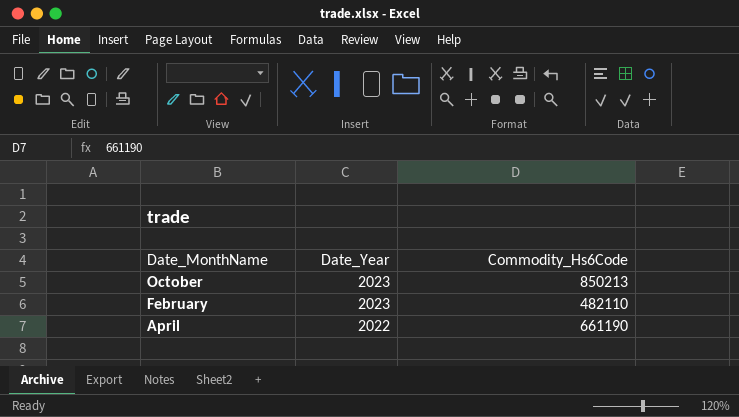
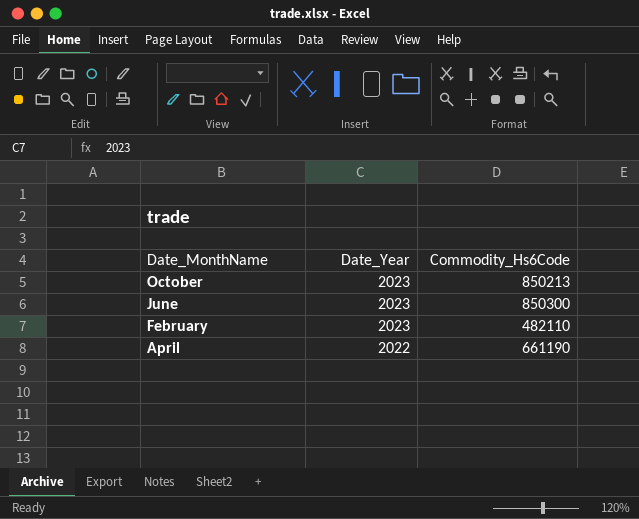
row June: none -> 2023 | 850300

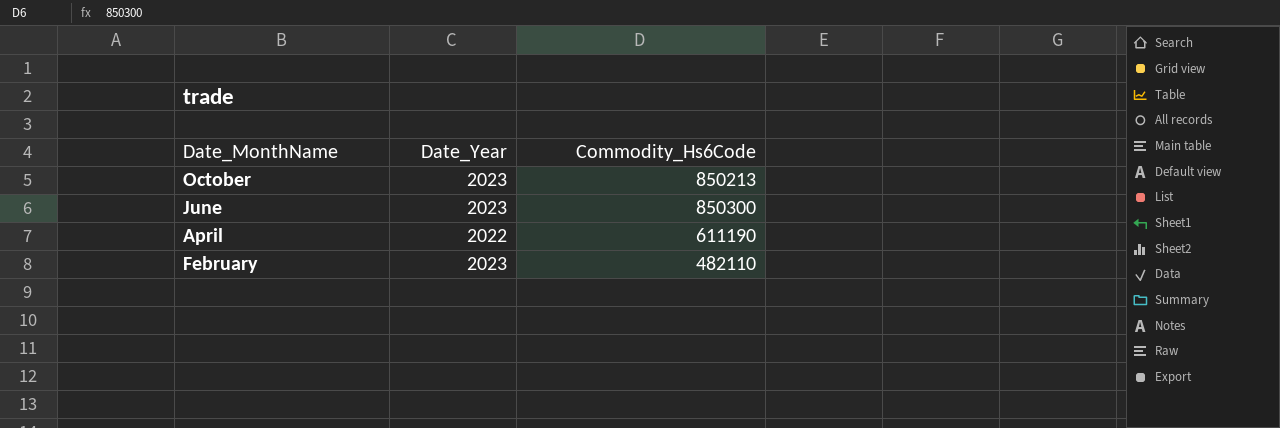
row order: Date_Year descending -> Date_MonthName descending
April | Commodity_Hs6Code: 661190 -> 611190

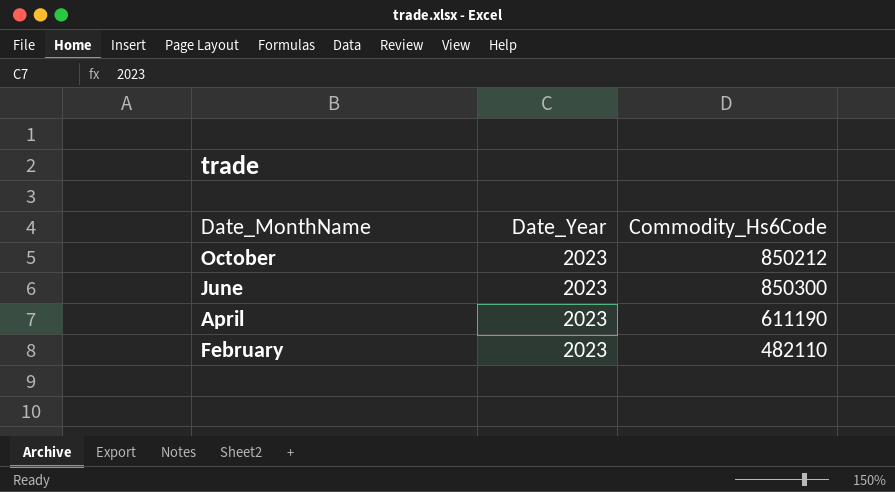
October | Commodity_Hs6Code: 850213 -> 850212
April | Date_Year: 2022 -> 2023

